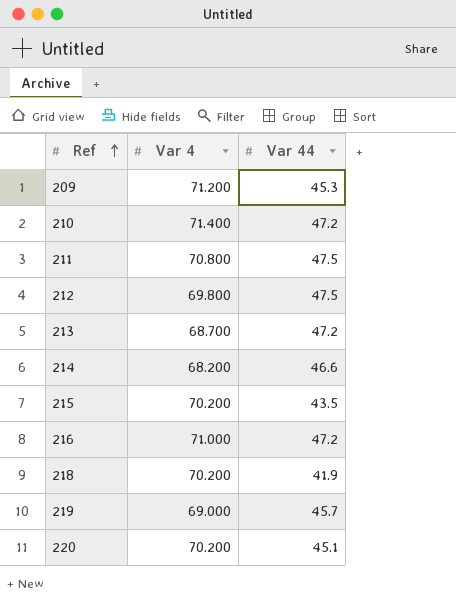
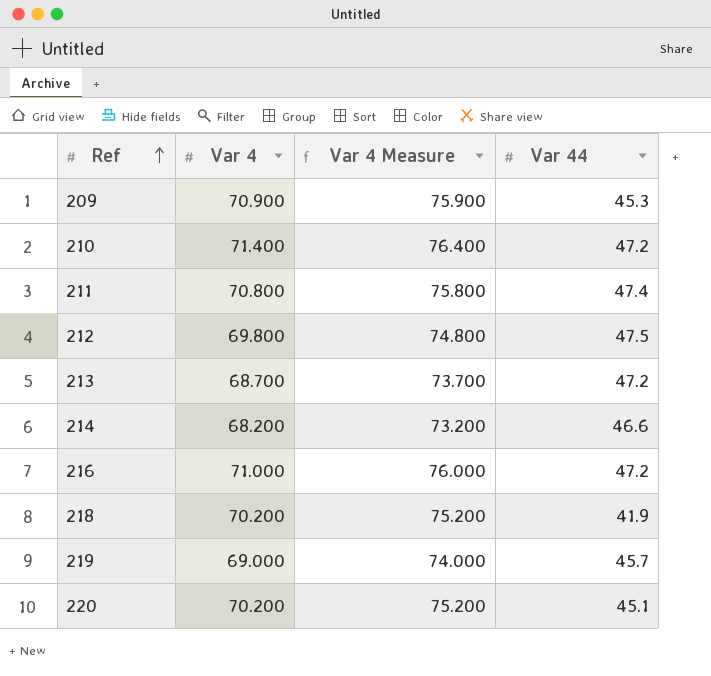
column Var 4 Measure | formula: none -> [Var 4] + 5
row 215: 70.200 | 43.5 -> none
209 | Var 4: 71.200 -> 70.900
211 | Var 44: 47.5 -> 47.4

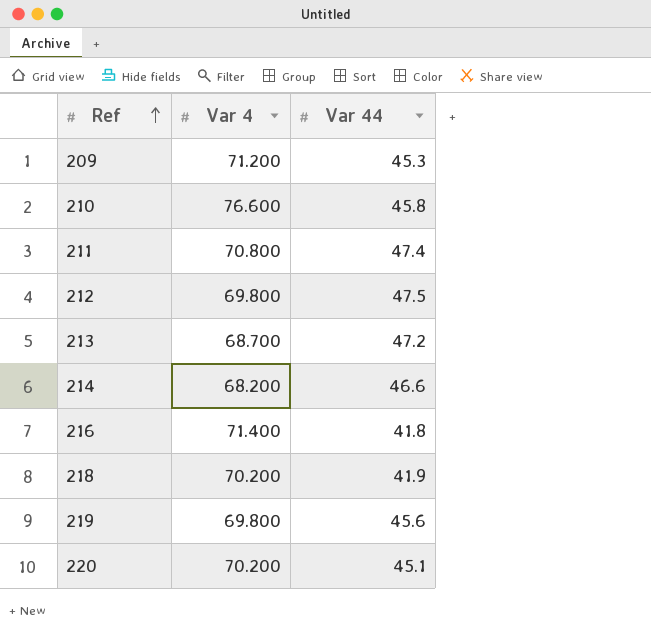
column Var 4 Measure | formula: [Var 4] + 5 -> none
209 | Var 4: 70.900 -> 71.200
210 | Var 4: 71.400 -> 76.600
210 | Var 44: 47.2 -> 45.8
216 | Var 4: 71.000 -> 71.400
216 | Var 44: 47.2 -> 41.8
219 | Var 4: 69.000 -> 69.800
219 | Var 44: 45.7 -> 45.6

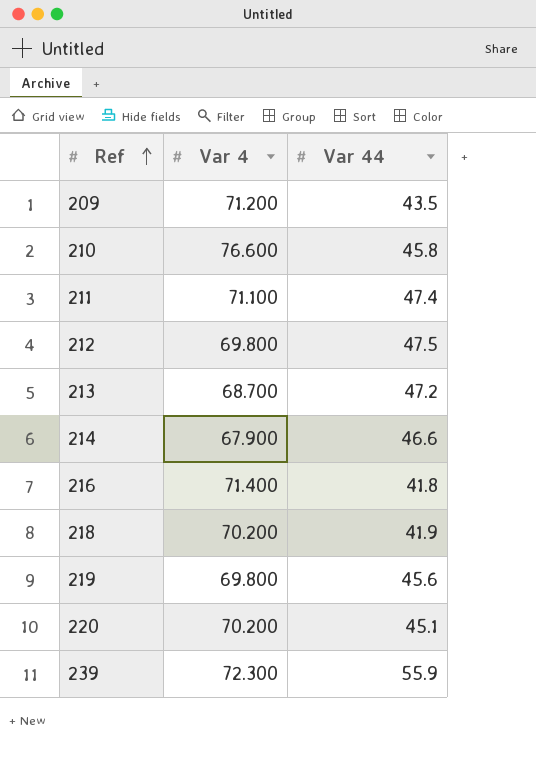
209 | Var 44: 45.3 -> 43.5
211 | Var 4: 70.800 -> 71.100
214 | Var 4: 68.200 -> 67.900
row 239: none -> 72.300 | 55.9

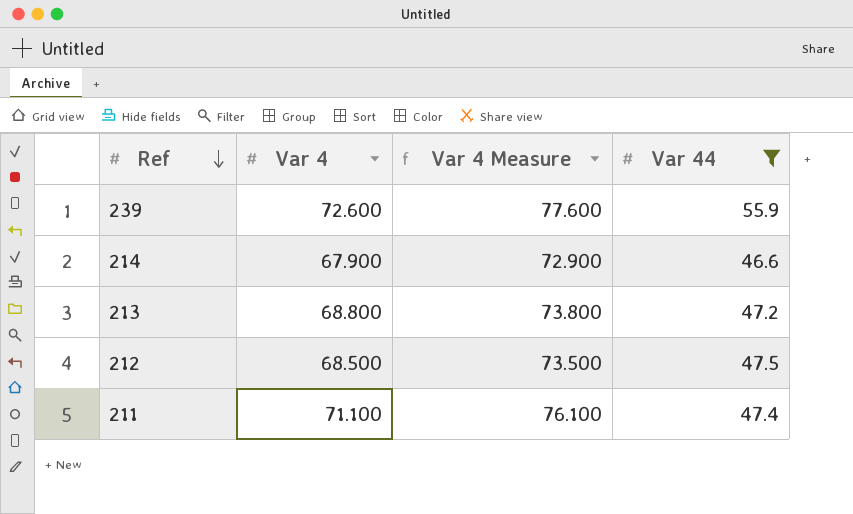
filter: none -> Var 44 >= 46.6
row order: Ref ascending -> Ref descending
column Var 4 Measure | formula: none -> [Var 4] + 5
239 | Var 4: 72.300 -> 72.600
213 | Var 4: 68.700 -> 68.800
212 | Var 4: 69.800 -> 68.500

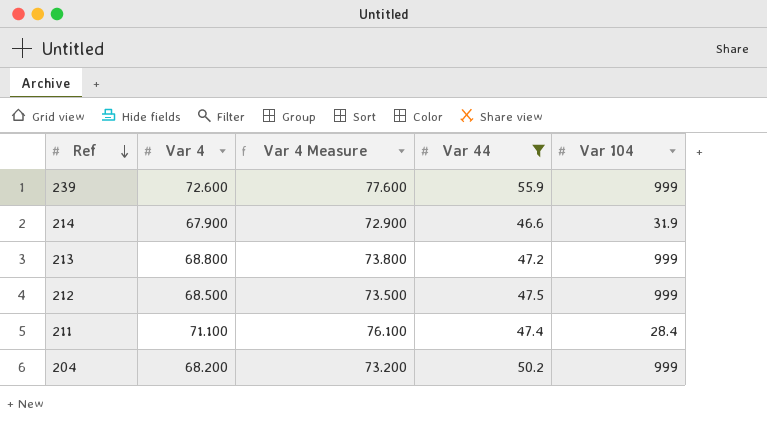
column Var 104 | position: none -> 5
row 204: none -> 68.200 | 73.200 | 50.2 | 999

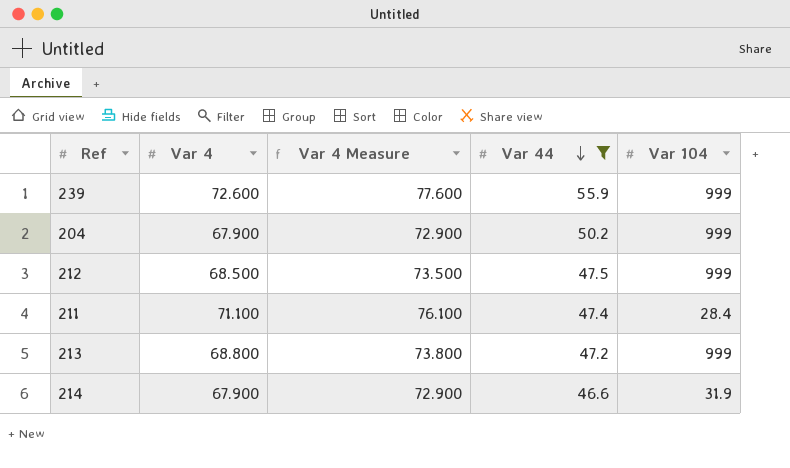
row order: Ref descending -> Var 44 descending
204 | Var 4: 68.200 -> 67.900
204 | Var 4 Measure: 73.200 -> 72.900

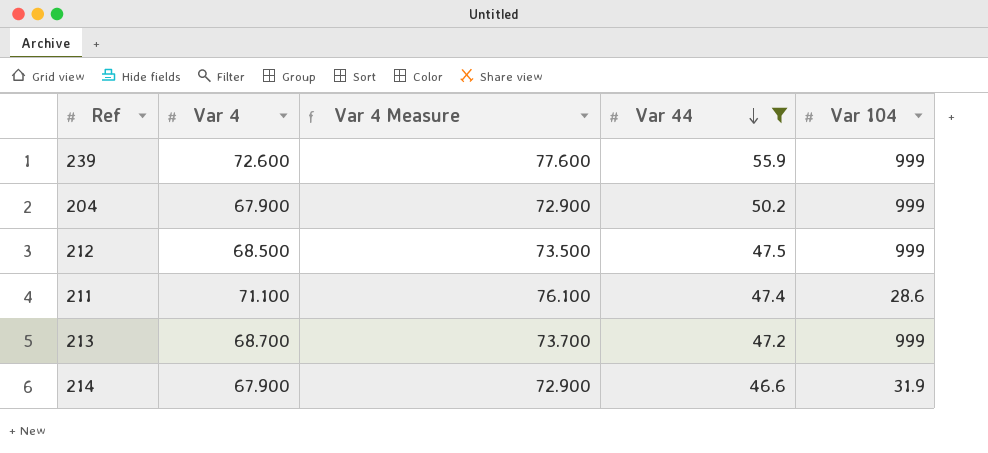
211 | Var 104: 28.4 -> 28.6
213 | Var 4: 68.800 -> 68.700
213 | Var 4 Measure: 73.800 -> 73.700

